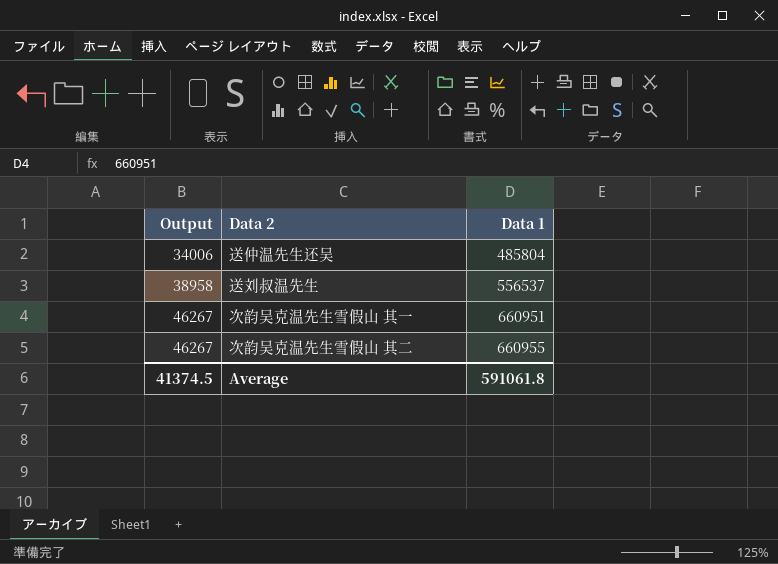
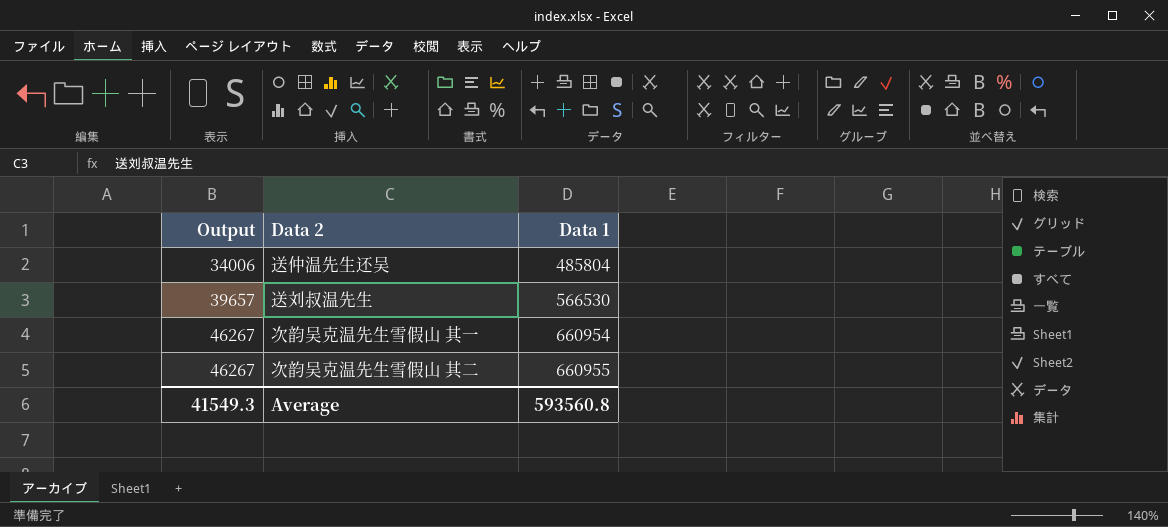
送刘叔温先生 | Output: 38958 -> 39657
送刘叔温先生 | Data 1: 556537 -> 566530
次韵吴克温先生雪假山 其一 | Data 1: 660951 -> 660954
Average | Output: 41374.5 -> 41549.3
Average | Data 1: 591061.8 -> 593560.8

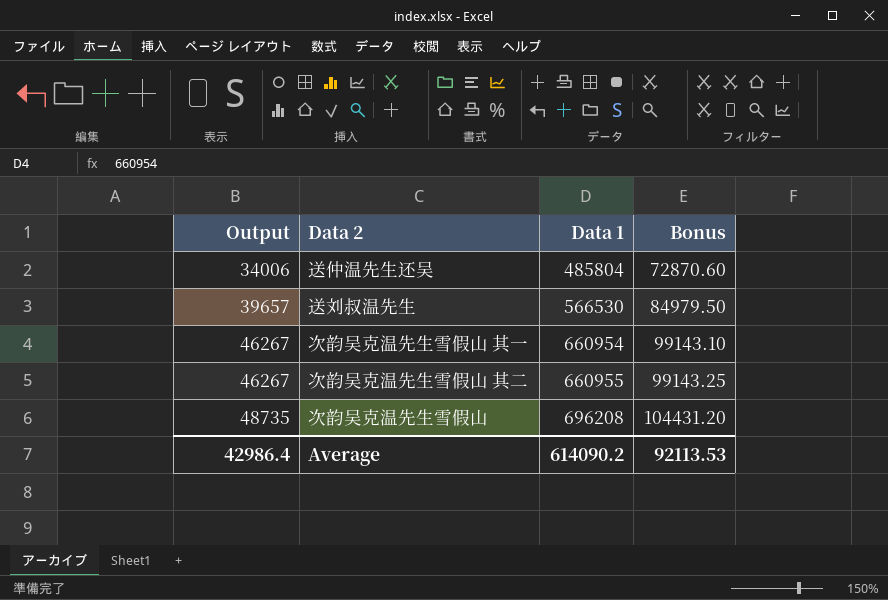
column Bonus | formula: none -> [Data 1] * 0.15
row 次韵吴克温先生雪假山: none -> 48735 | 696208 | 104431.20
Average | Output: 41549.3 -> 42986.4
Average | Data 1: 593560.8 -> 614090.2

